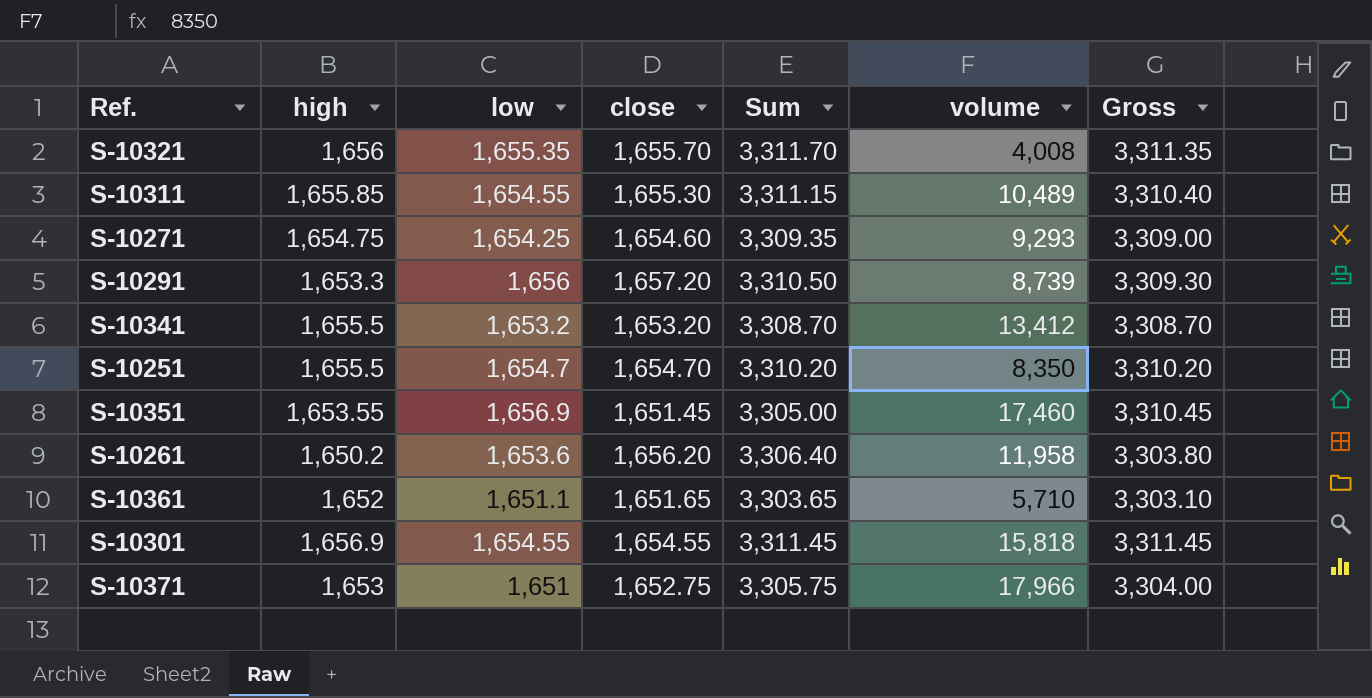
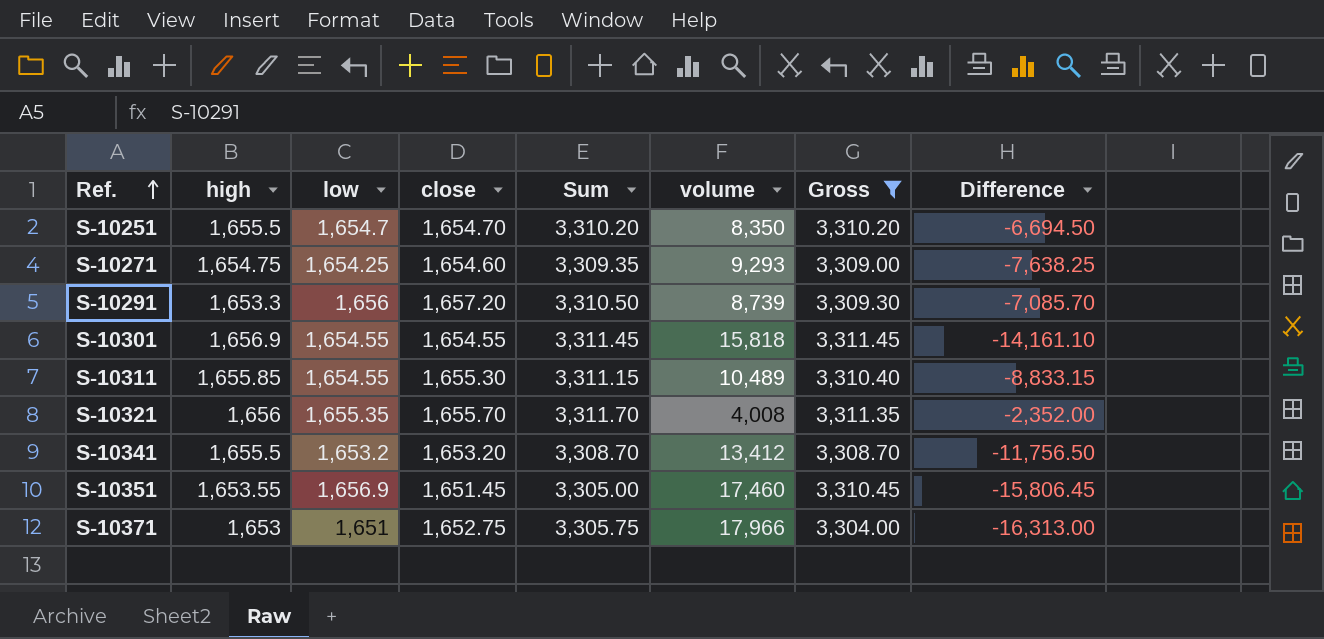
filter: none -> Gross >= 3,304.00
row order: none -> Ref. ascending
column Difference | formula: none -> [high] - [volume]

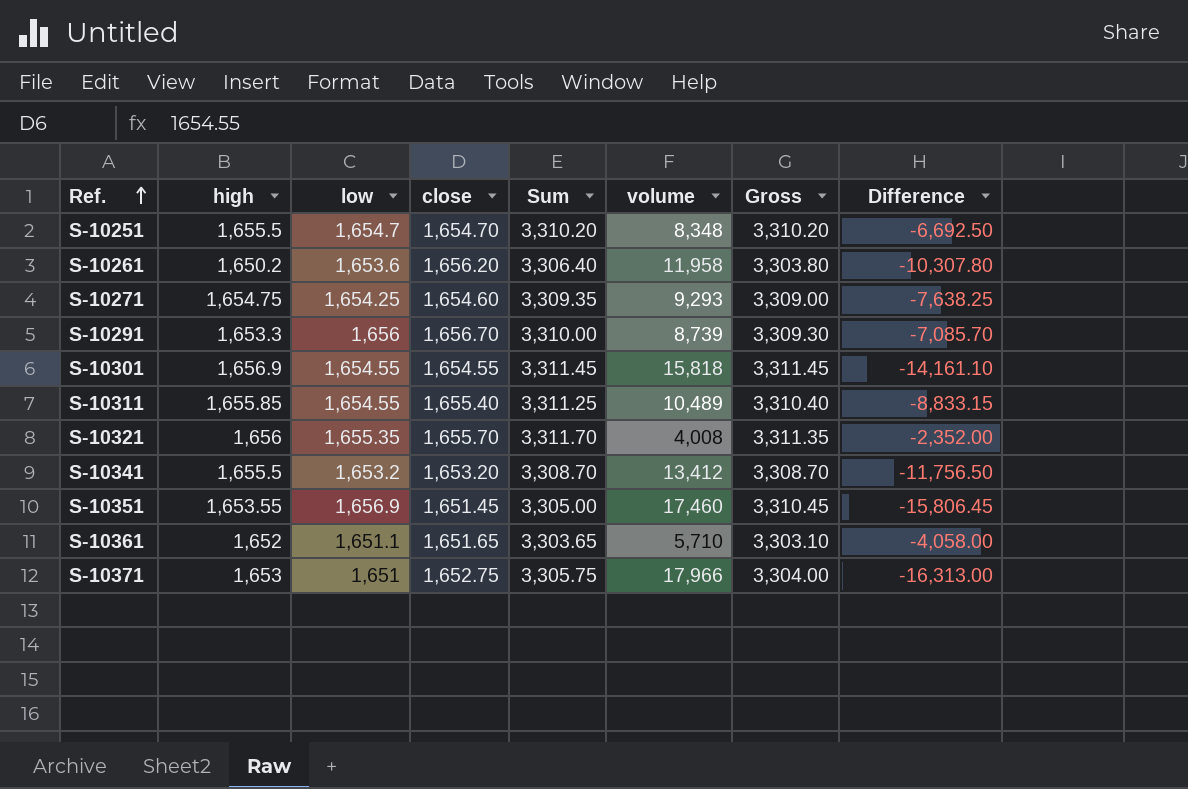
filter: Gross >= 3,304.00 -> none
S-10251 | volume: 8,350 -> 8,348
S-10251 | Difference: -6,694.50 -> -6,692.50
S-10291 | close: 1,657.20 -> 1,656.70
S-10291 | Sum: 3,310.50 -> 3,310.00
S-10311 | close: 1,655.30 -> 1,655.40
S-10311 | Sum: 3,311.15 -> 3,311.25

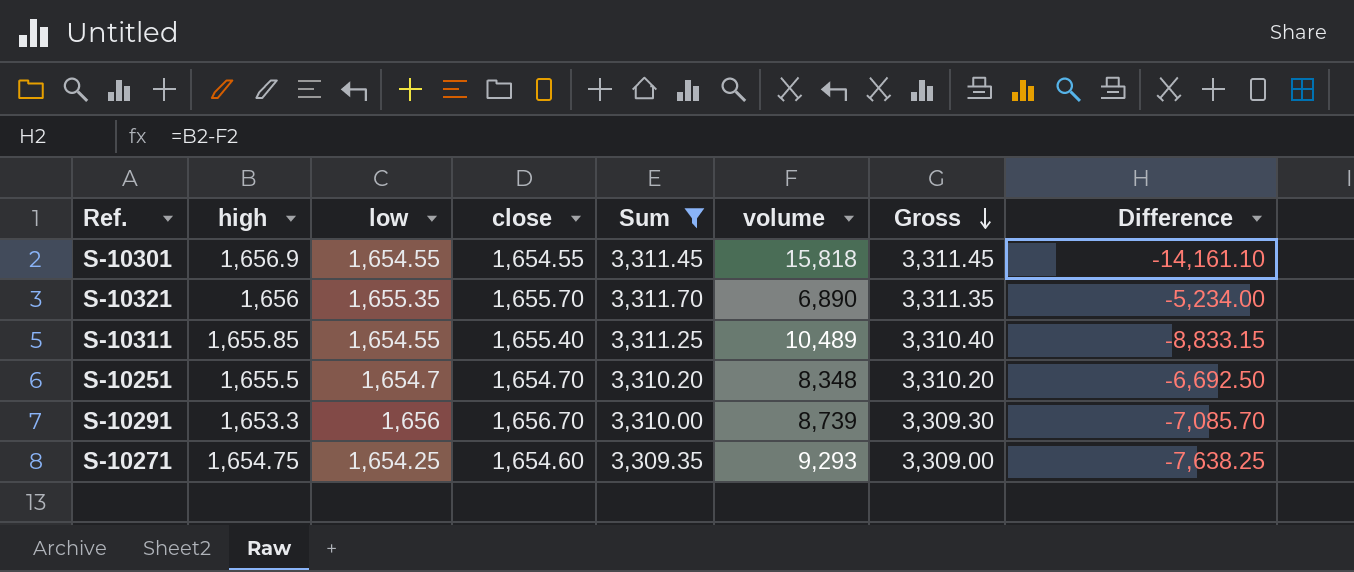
filter: none -> Sum >= 3,309.35
row order: Ref. ascending -> Gross descending
S-10321 | volume: 4,008 -> 6,890
S-10321 | Difference: -2,352.00 -> -5,234.00

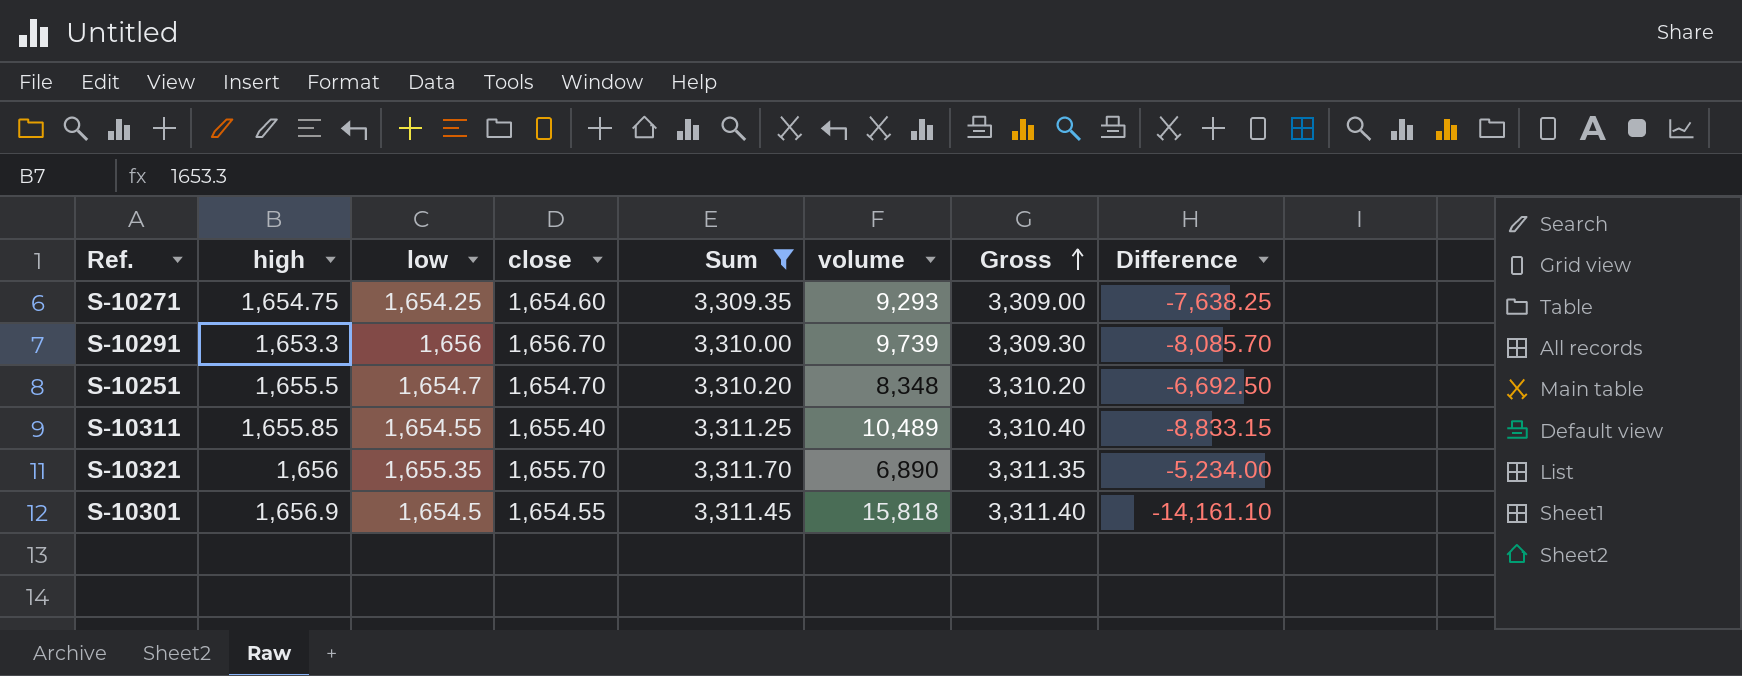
row order: Gross descending -> Gross ascending
S-10291 | volume: 8,739 -> 9,739
S-10291 | Difference: -7,085.70 -> -8,085.70
S-10301 | low: 1,654.55 -> 1,654.5
S-10301 | Gross: 3,311.45 -> 3,311.40

